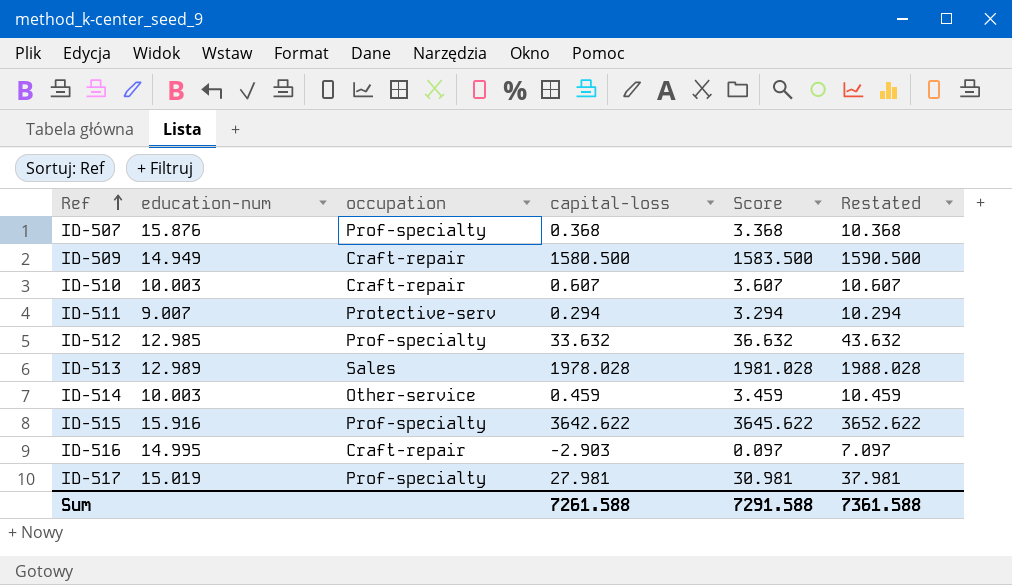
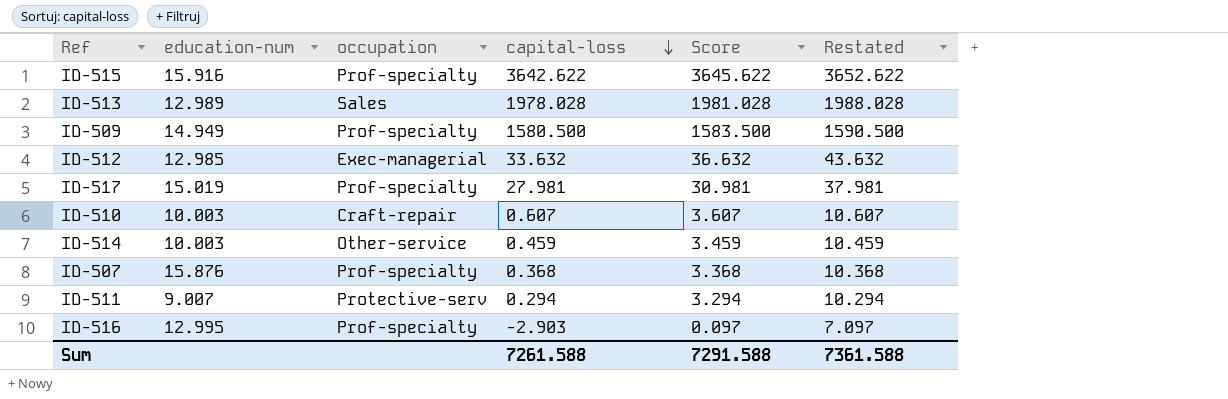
row order: Ref ascending -> capital-loss descending
ID-509 | occupation: Craft-repair -> Prof-specialty
ID-512 | occupation: Prof-specialty -> Exec-managerial
ID-516 | education-num: 14.995 -> 12.995
ID-516 | occupation: Craft-repair -> Prof-specialty

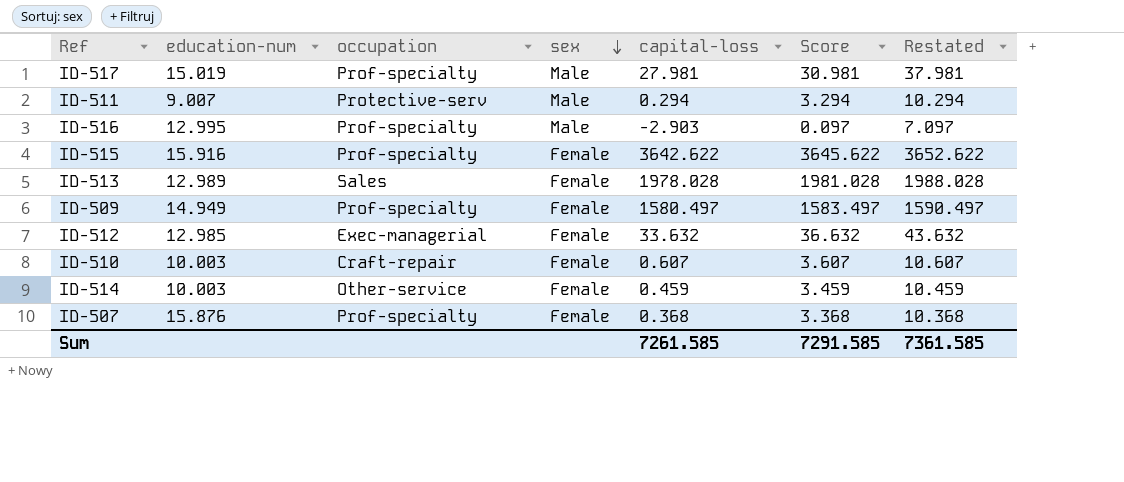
row order: capital-loss descending -> sex descending
column sex | position: none -> 4
ID-509 | capital-loss: 1580.500 -> 1580.497
ID-509 | Score: 1583.500 -> 1583.497
ID-509 | Restated: 1590.500 -> 1590.497
Sum | capital-loss: 7261.588 -> 7261.585
Sum | Score: 7291.588 -> 7291.585
Sum | Restated: 7361.588 -> 7361.585

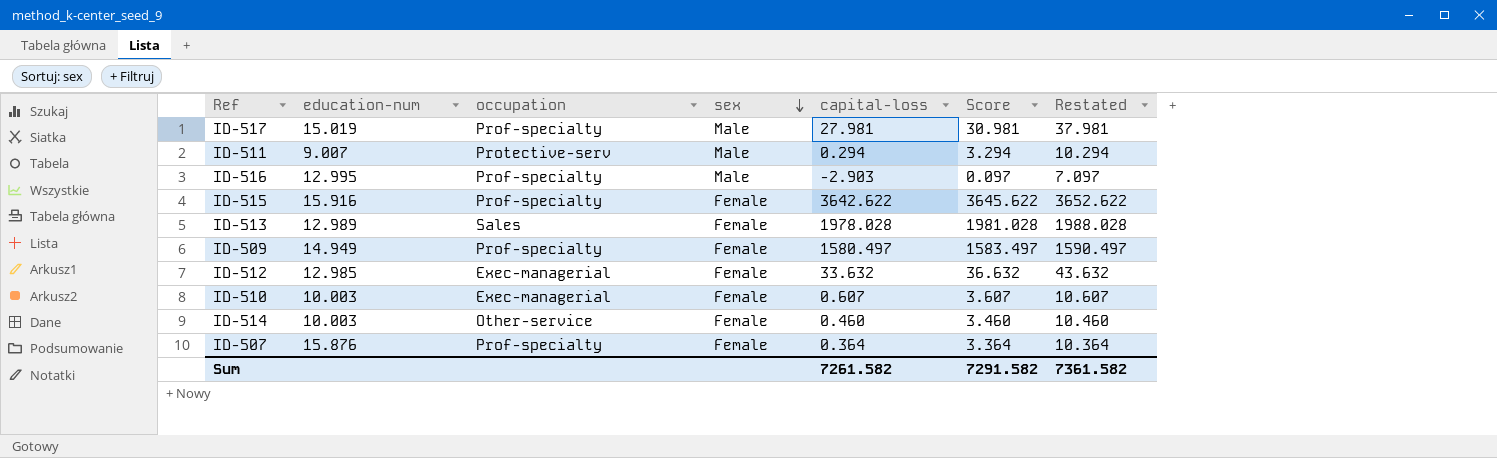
ID-510 | occupation: Craft-repair -> Exec-managerial
ID-514 | capital-loss: 0.459 -> 0.460
ID-514 | Score: 3.459 -> 3.460
ID-514 | Restated: 10.459 -> 10.460
ID-507 | capital-loss: 0.368 -> 0.364
ID-507 | Score: 3.368 -> 3.364
ID-507 | Restated: 10.368 -> 10.364
Sum | capital-loss: 7261.585 -> 7261.582
Sum | Score: 7291.585 -> 7291.582
Sum | Restated: 7361.585 -> 7361.582

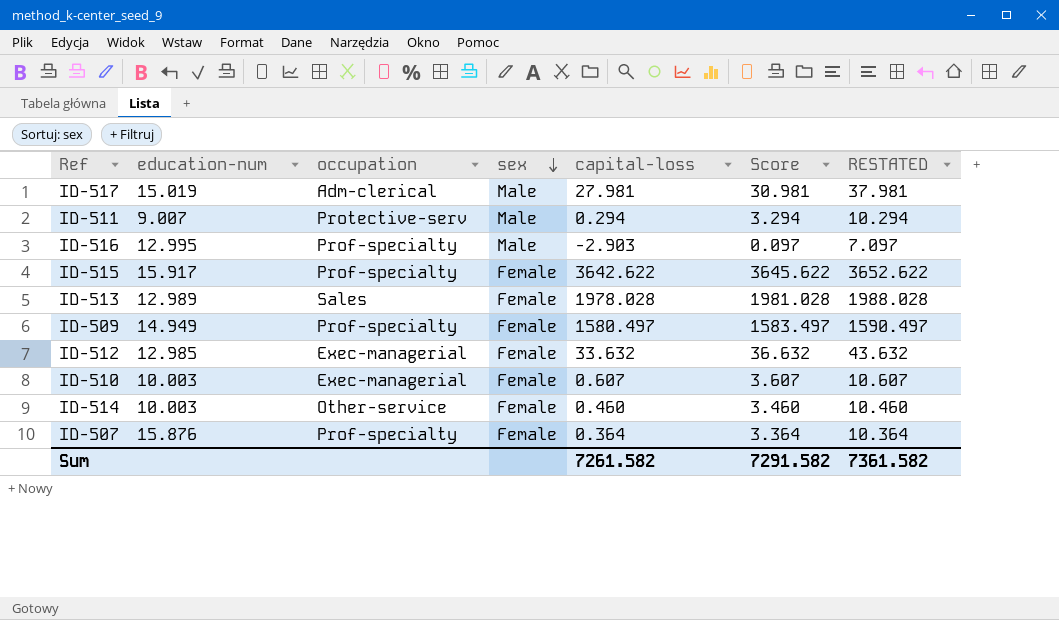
column name: Restated -> RESTATED
ID-517 | occupation: Prof-specialty -> Adm-clerical
ID-515 | education-num: 15.916 -> 15.917

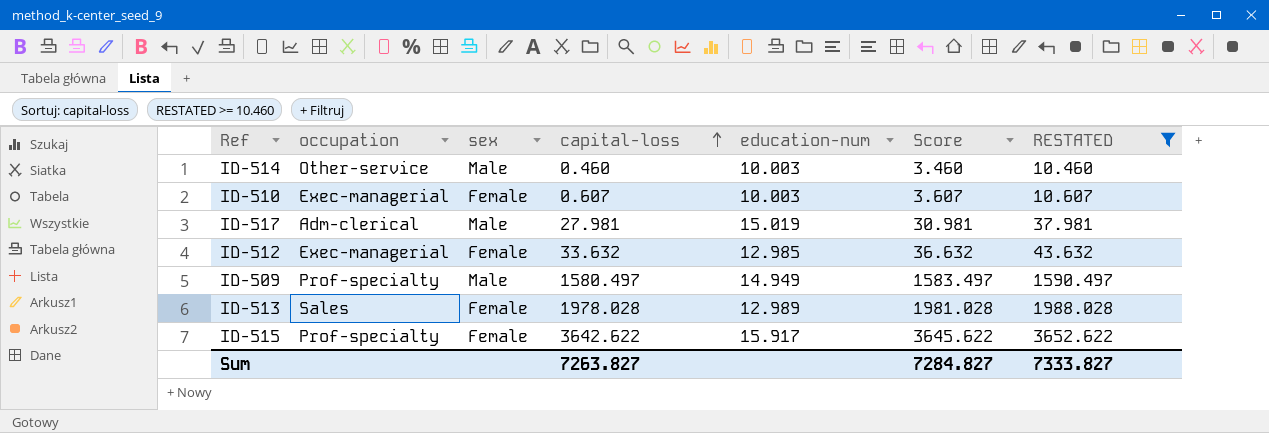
filter: none -> RESTATED >= 10.460
row order: sex descending -> capital-loss ascending
column education-num | position: 2 -> 5
ID-514 | sex: Female -> Male
ID-509 | sex: Female -> Male
Sum | capital-loss: 7261.582 -> 7263.827
Sum | Score: 7291.582 -> 7284.827
Sum | RESTATED: 7361.582 -> 7333.827

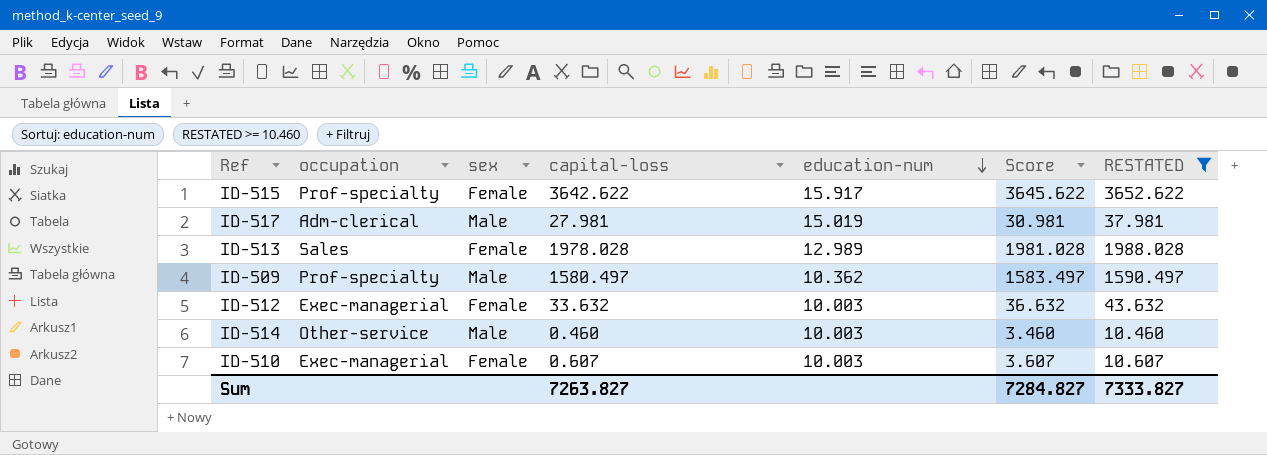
row order: capital-loss ascending -> education-num descending
ID-509 | education-num: 14.949 -> 10.362
ID-512 | education-num: 12.985 -> 10.003

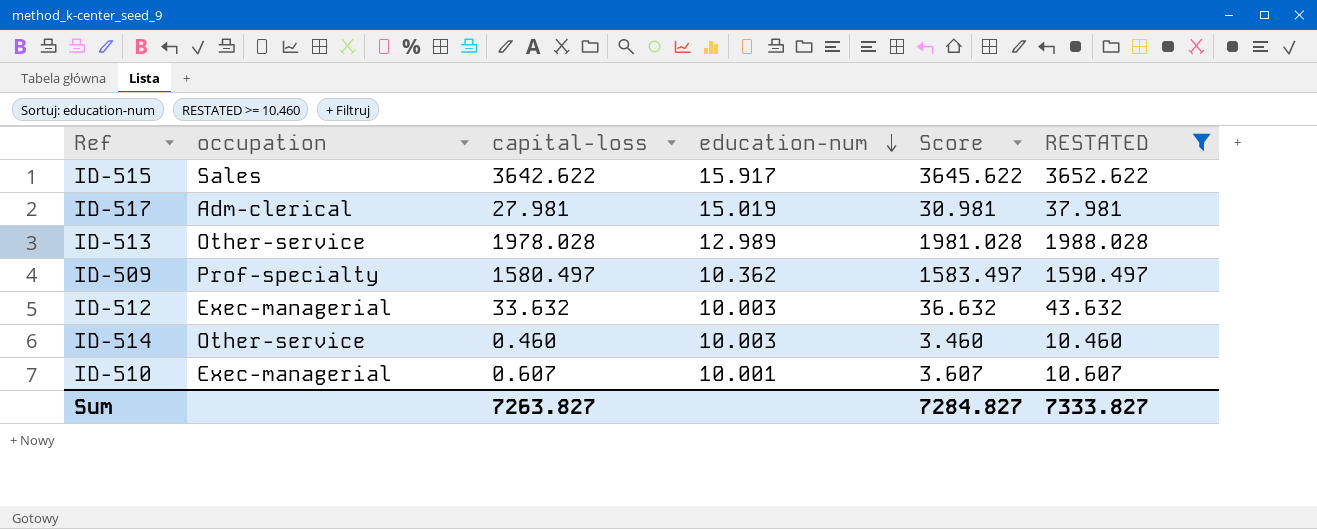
column sex | position: 3 -> none
ID-515 | occupation: Prof-specialty -> Sales
ID-513 | occupation: Sales -> Other-service
ID-510 | education-num: 10.003 -> 10.001

